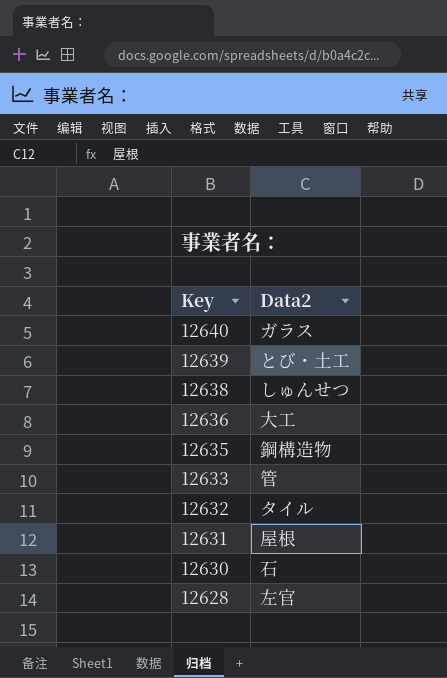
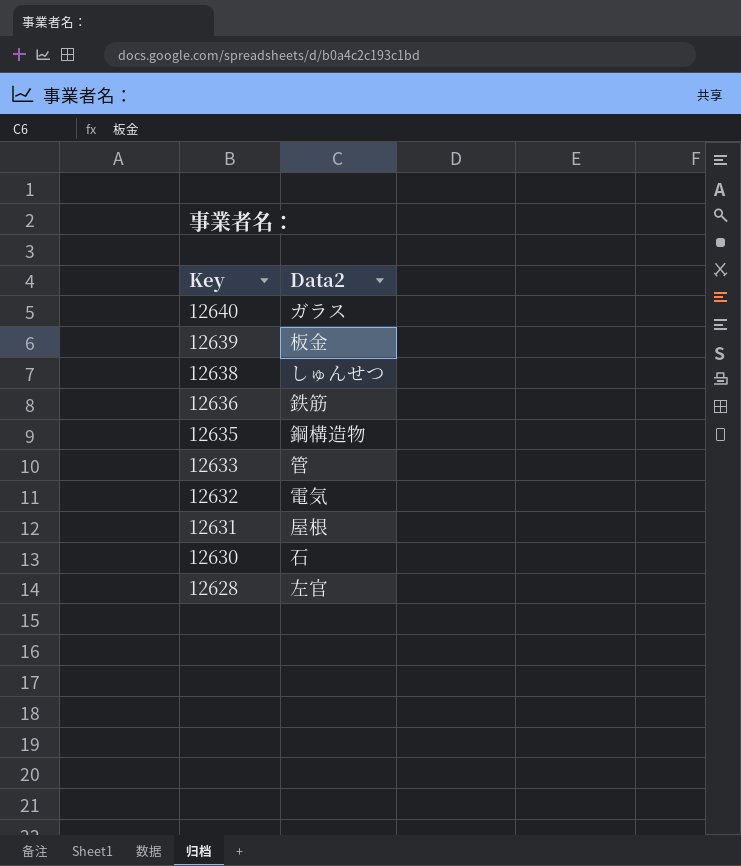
12639 | Data2: とび・土工 -> 板金
12636 | Data2: 大工 -> 鉄筋
12632 | Data2: タイル -> 電気

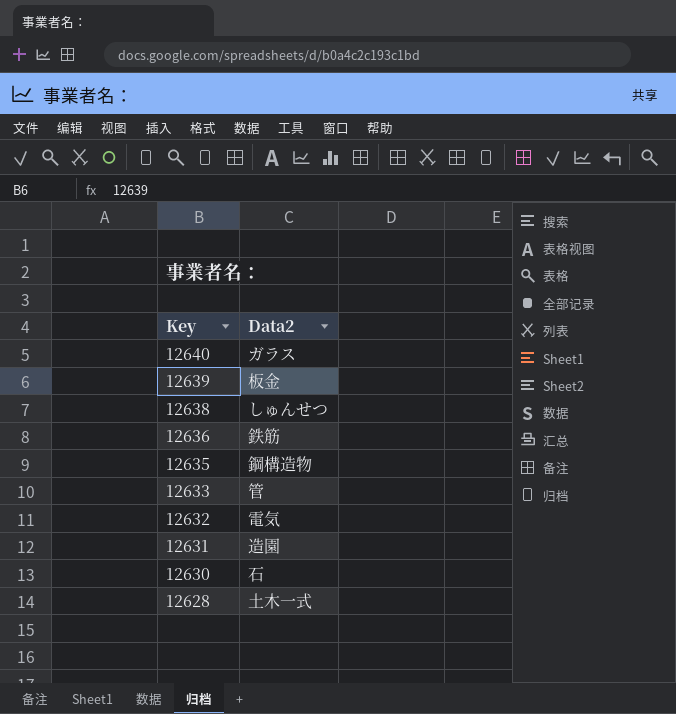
12631 | Data2: 屋根 -> 造園
12628 | Data2: 左官 -> 土木一式

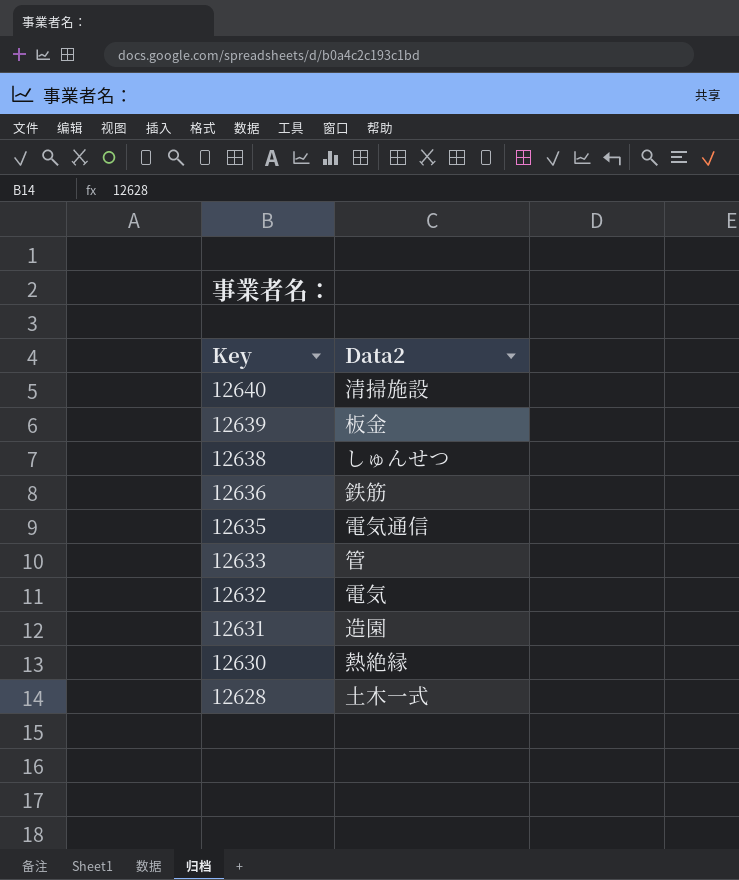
12640 | Data2: ガラス -> 清掃施設
12635 | Data2: 鋼構造物 -> 電気通信
12630 | Data2: 石 -> 熱絶縁

